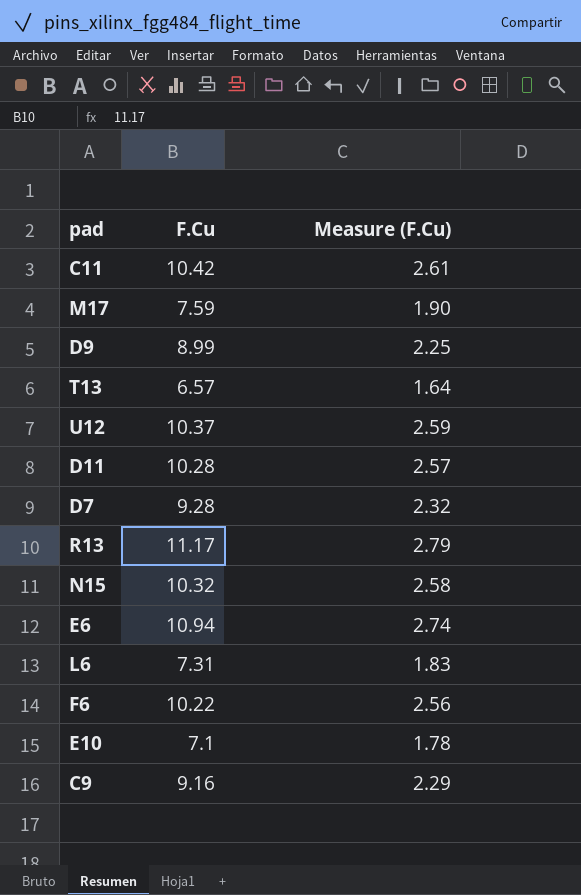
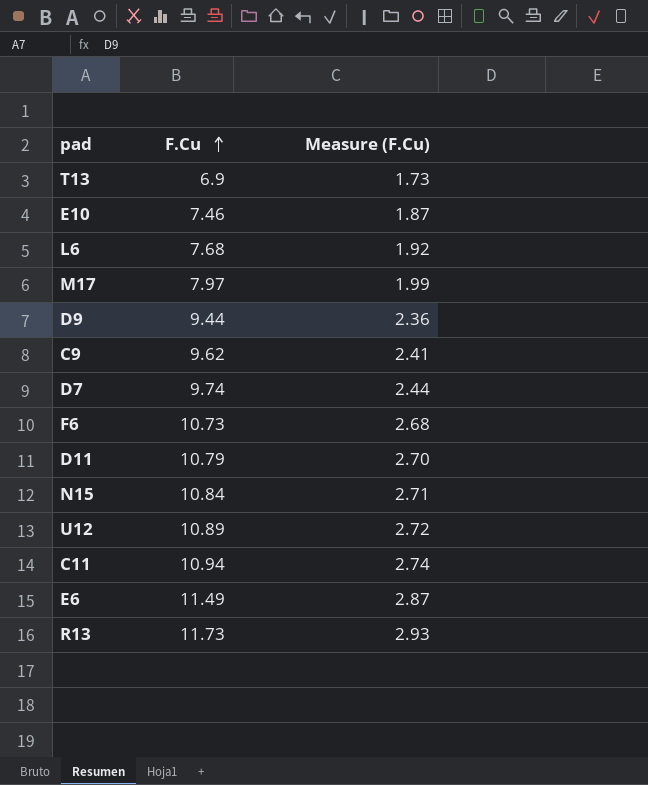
row order: none -> F.Cu ascending
T13 | F.Cu: 6.57 -> 6.9
T13 | Measure (F.Cu): 1.64 -> 1.73
E10 | F.Cu: 7.1 -> 7.46
E10 | Measure (F.Cu): 1.78 -> 1.87
L6 | F.Cu: 7.31 -> 7.68
L6 | Measure (F.Cu): 1.83 -> 1.92
M17 | F.Cu: 7.59 -> 7.97
M17 | Measure (F.Cu): 1.90 -> 1.99
D9 | F.Cu: 8.99 -> 9.44
D9 | Measure (F.Cu): 2.25 -> 2.36
C9 | F.Cu: 9.16 -> 9.62
C9 | Measure (F.Cu): 2.29 -> 2.41
D7 | F.Cu: 9.28 -> 9.74
D7 | Measure (F.Cu): 2.32 -> 2.44
F6 | F.Cu: 10.22 -> 10.73
F6 | Measure (F.Cu): 2.56 -> 2.68
D11 | F.Cu: 10.28 -> 10.79
D11 | Measure (F.Cu): 2.57 -> 2.70
N15 | F.Cu: 10.32 -> 10.84
N15 | Measure (F.Cu): 2.58 -> 2.71
U12 | F.Cu: 10.37 -> 10.89
U12 | Measure (F.Cu): 2.59 -> 2.72
C11 | F.Cu: 10.42 -> 10.94
C11 | Measure (F.Cu): 2.61 -> 2.74
E6 | F.Cu: 10.94 -> 11.49
E6 | Measure (F.Cu): 2.74 -> 2.87
R13 | F.Cu: 11.17 -> 11.73
R13 | Measure (F.Cu): 2.79 -> 2.93

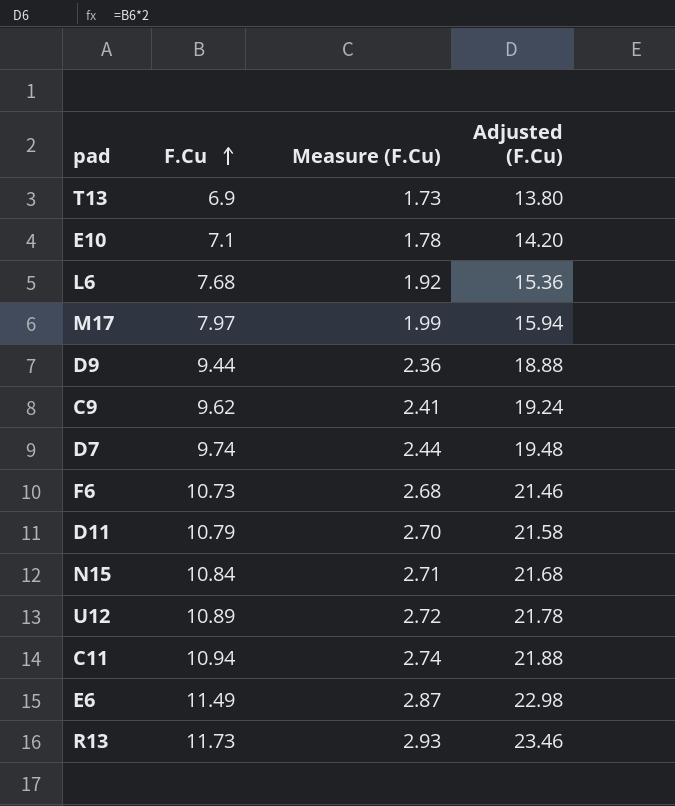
column Adjusted (F.Cu) | formula: none -> [F.Cu] * 2
E10 | F.Cu: 7.46 -> 7.1
E10 | Measure (F.Cu): 1.87 -> 1.78

